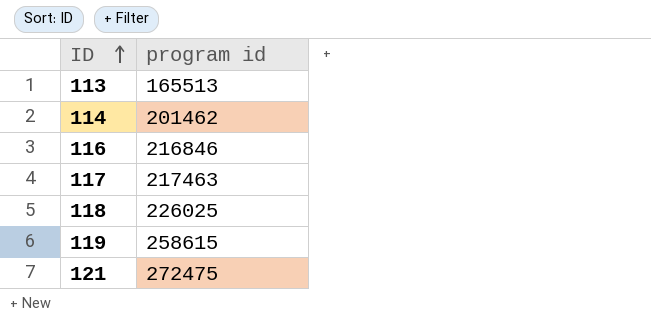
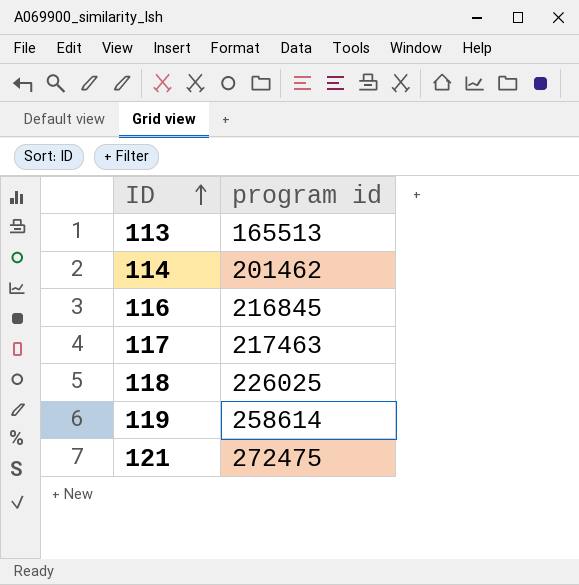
116 | program id: 216846 -> 216845
119 | program id: 258615 -> 258614

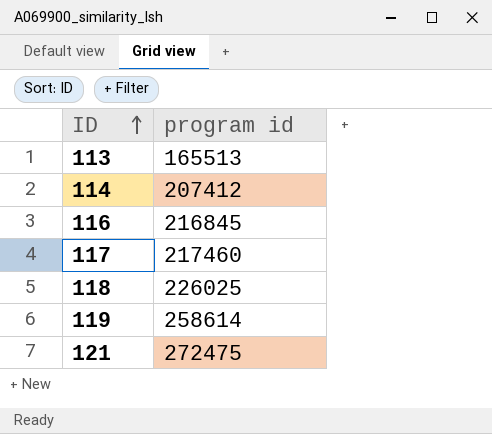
114 | program id: 201462 -> 207412
117 | program id: 217463 -> 217460

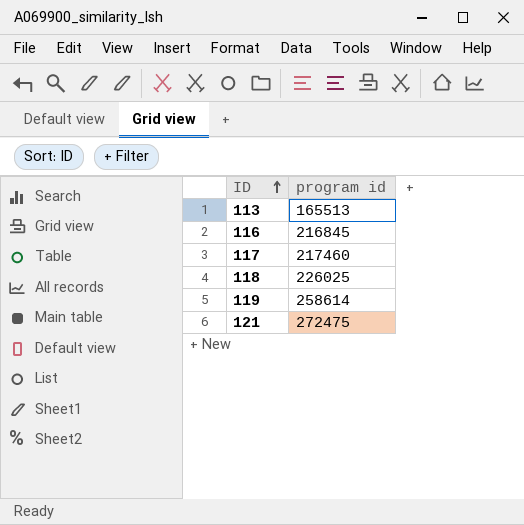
row 114: 207412 -> none

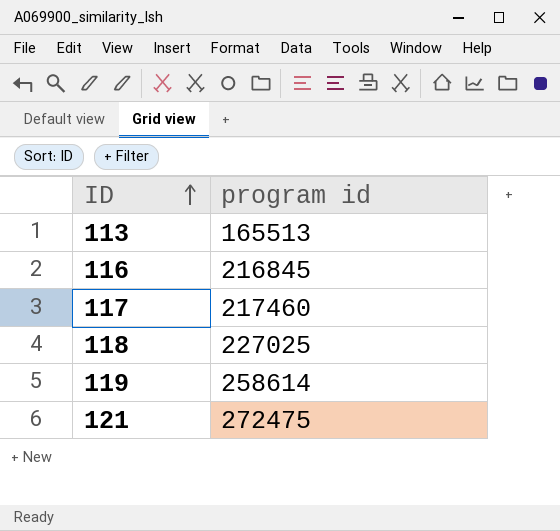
118 | program id: 226025 -> 227025

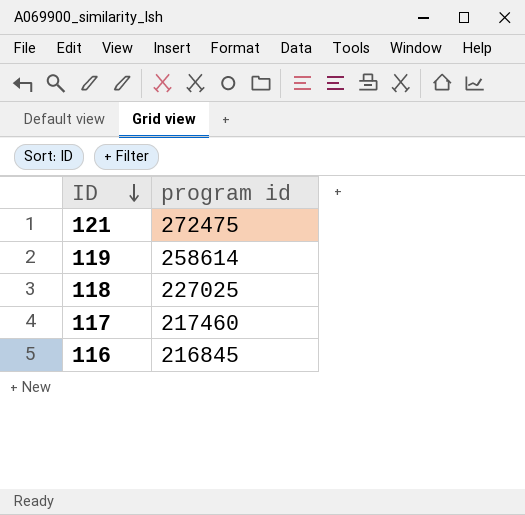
row order: ID ascending -> ID descending
row 113: 165513 -> none

